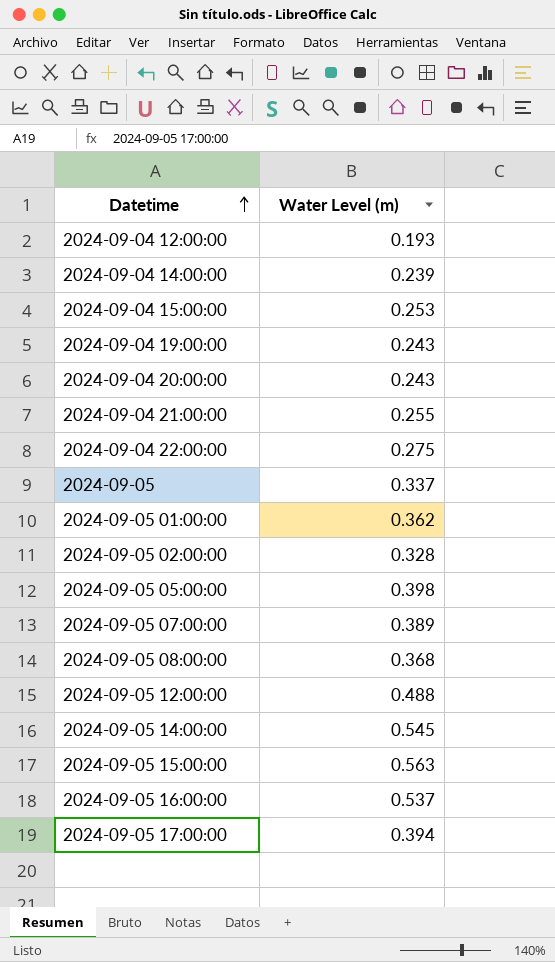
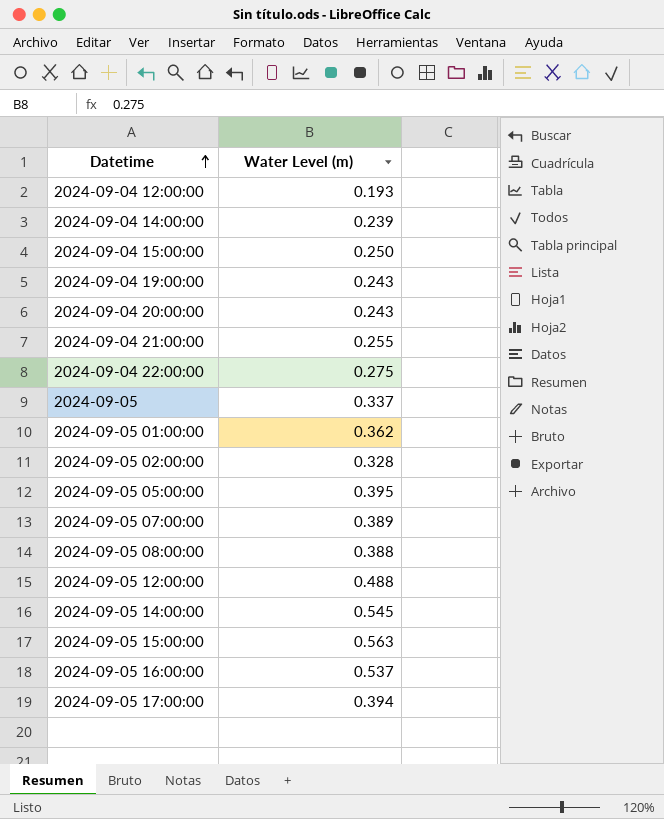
2024-09-04 15:00:00 | Water Level (m): 0.253 -> 0.250
2024-09-05 05:00:00 | Water Level (m): 0.398 -> 0.395
2024-09-05 08:00:00 | Water Level (m): 0.368 -> 0.388

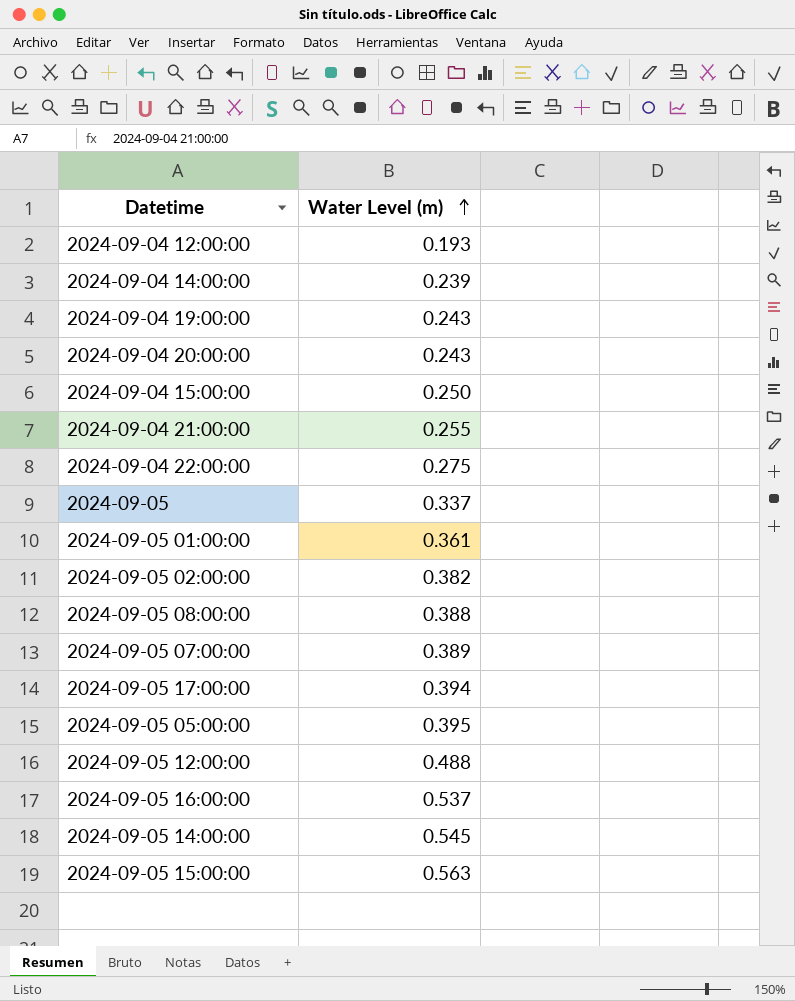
row order: Datetime ascending -> Water Level (m) ascending
2024-09-05 01:00:00 | Water Level (m): 0.362 -> 0.361
2024-09-05 02:00:00 | Water Level (m): 0.328 -> 0.382

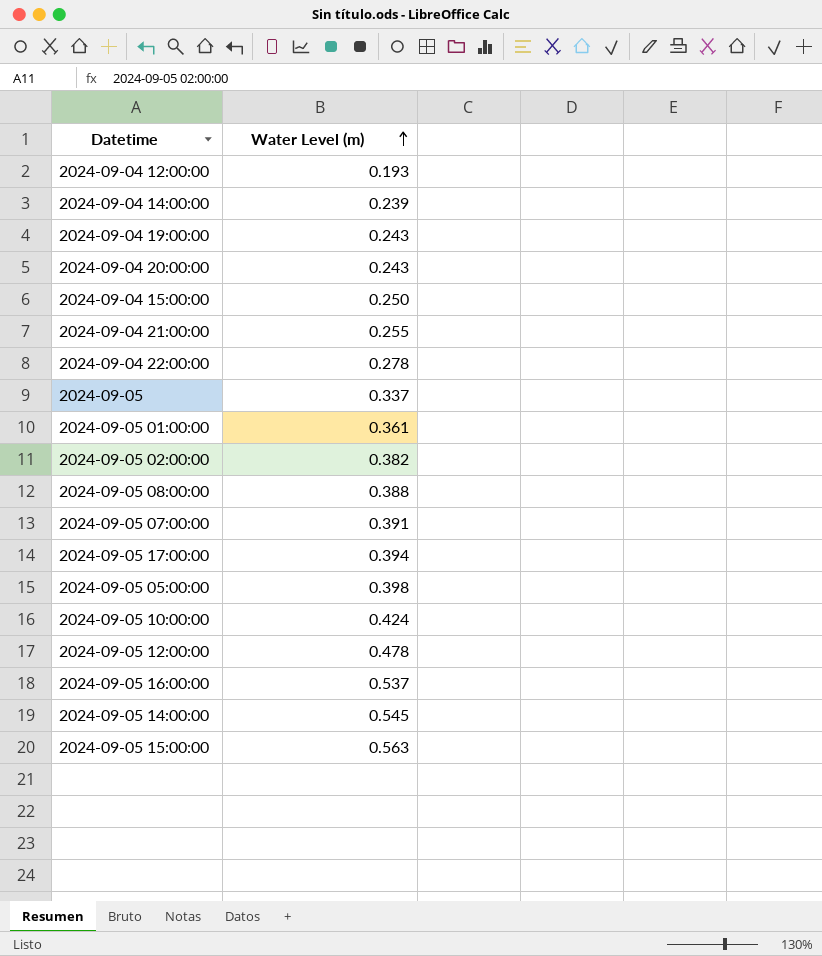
2024-09-04 22:00:00 | Water Level (m): 0.275 -> 0.278
2024-09-05 07:00:00 | Water Level (m): 0.389 -> 0.391
2024-09-05 05:00:00 | Water Level (m): 0.395 -> 0.398
row 2024-09-05 10:00:00: none -> 0.424
2024-09-05 12:00:00 | Water Level (m): 0.488 -> 0.478

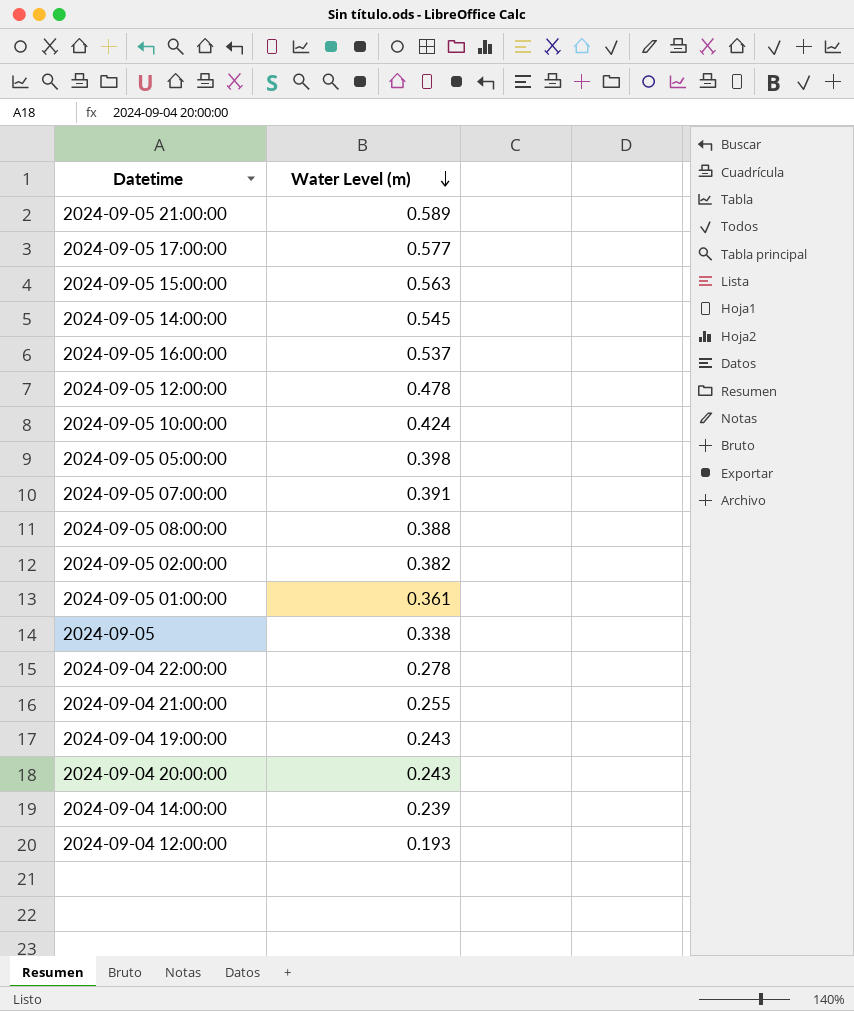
row order: Water Level (m) ascending -> Water Level (m) descending
row 2024-09-04 15:00:00: 0.250 -> none
row 2024-09-05 21:00:00: none -> 0.589
2024-09-05 17:00:00 | Water Level (m): 0.394 -> 0.577
2024-09-05 | Water Level (m): 0.337 -> 0.338

